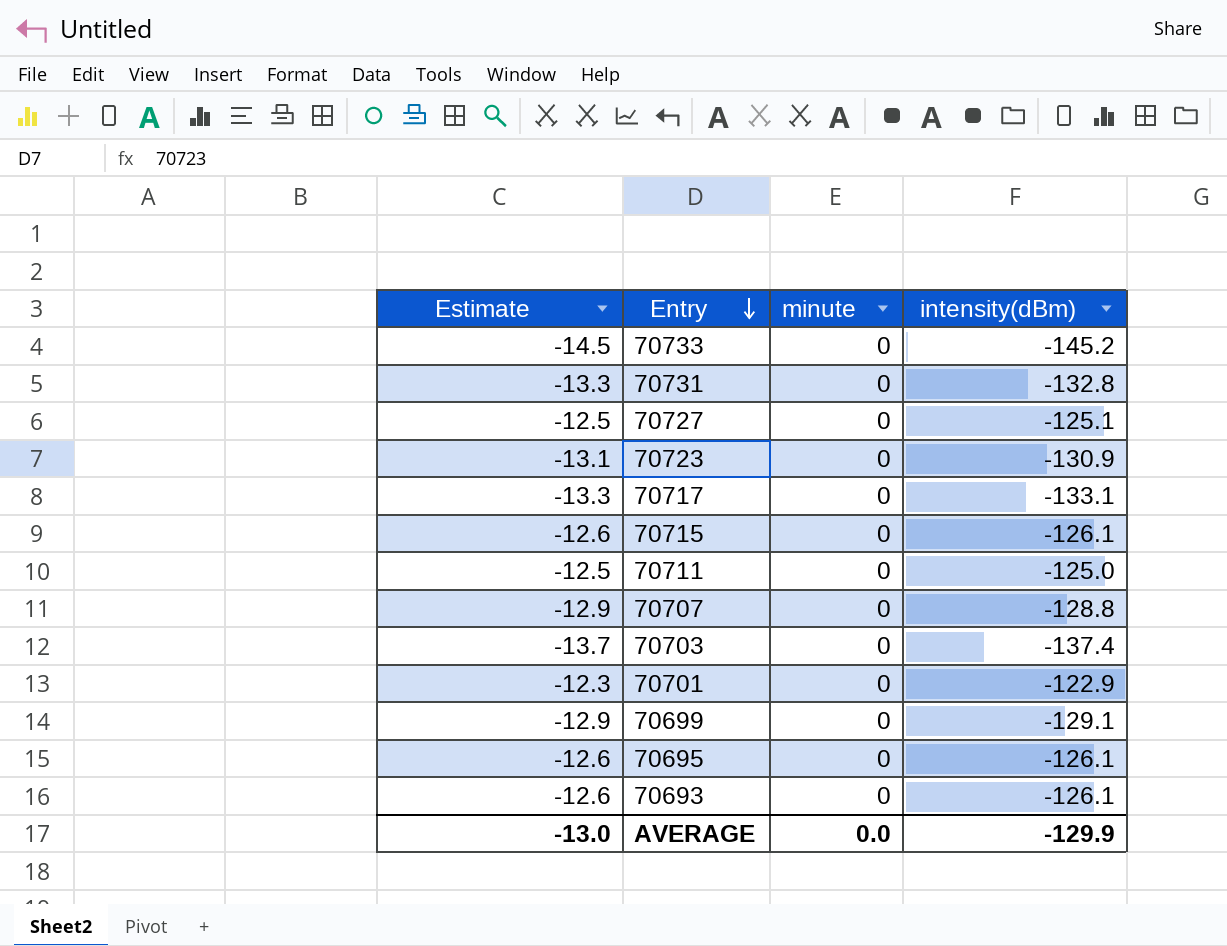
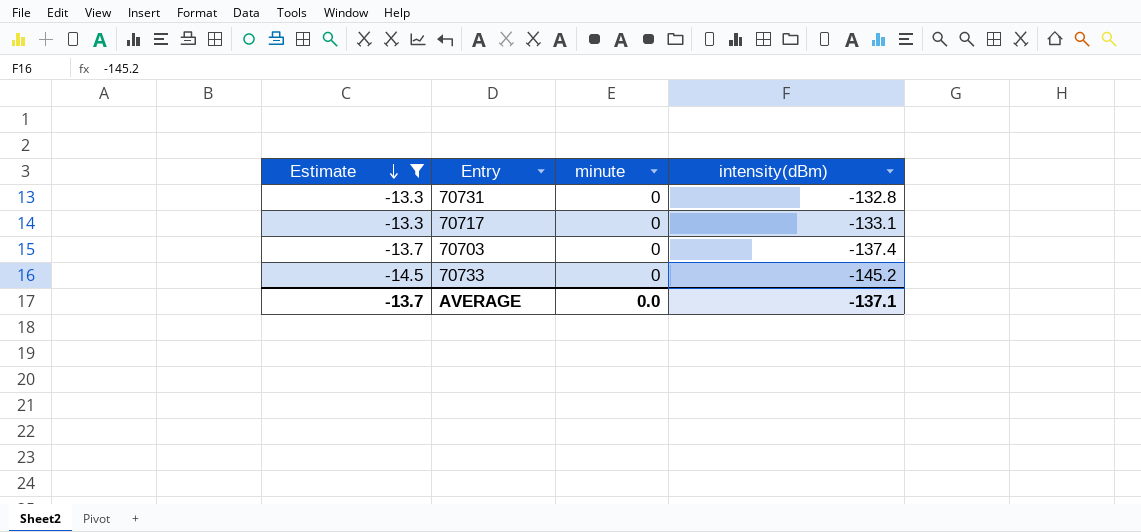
filter: none -> Estimate <= -13.3
row order: Entry descending -> Estimate descending
AVERAGE | Estimate: -13.0 -> -13.7
AVERAGE | intensity(dBm): -129.9 -> -137.1

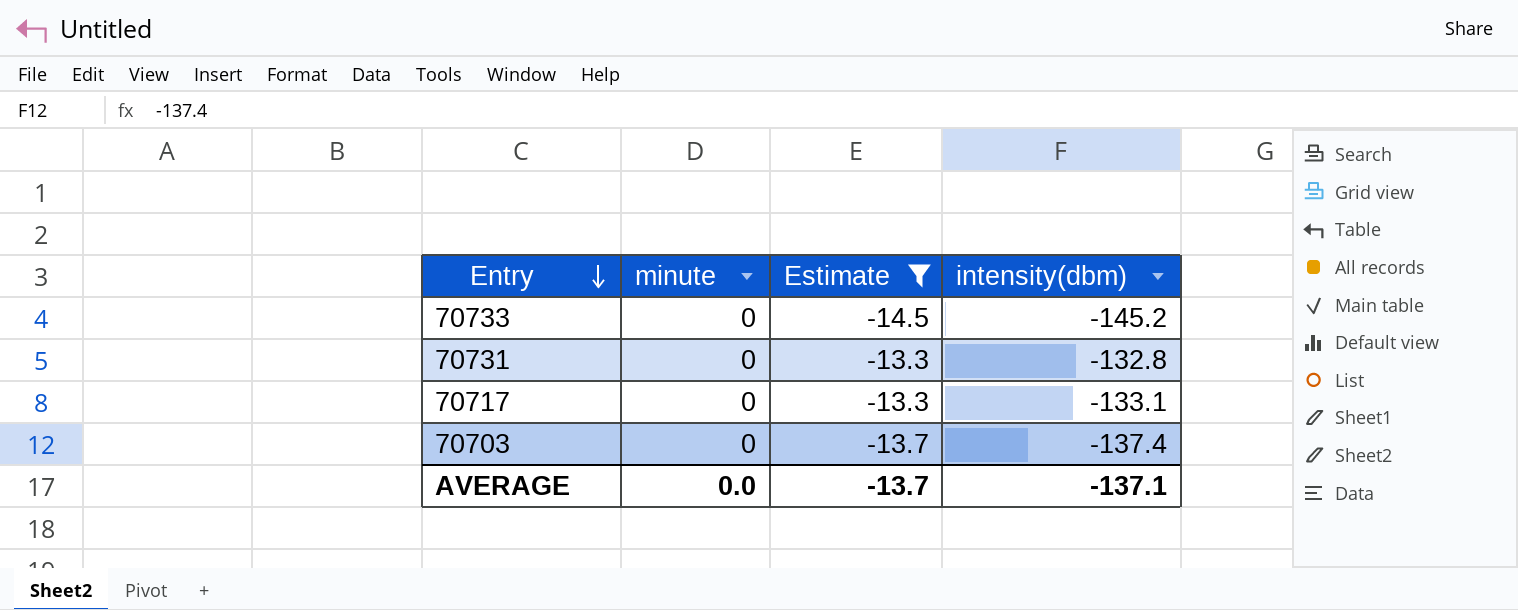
row order: Estimate descending -> Entry descending
column Estimate | position: 1 -> 3
column name: intensity(dBm) -> intensity(dbm)

